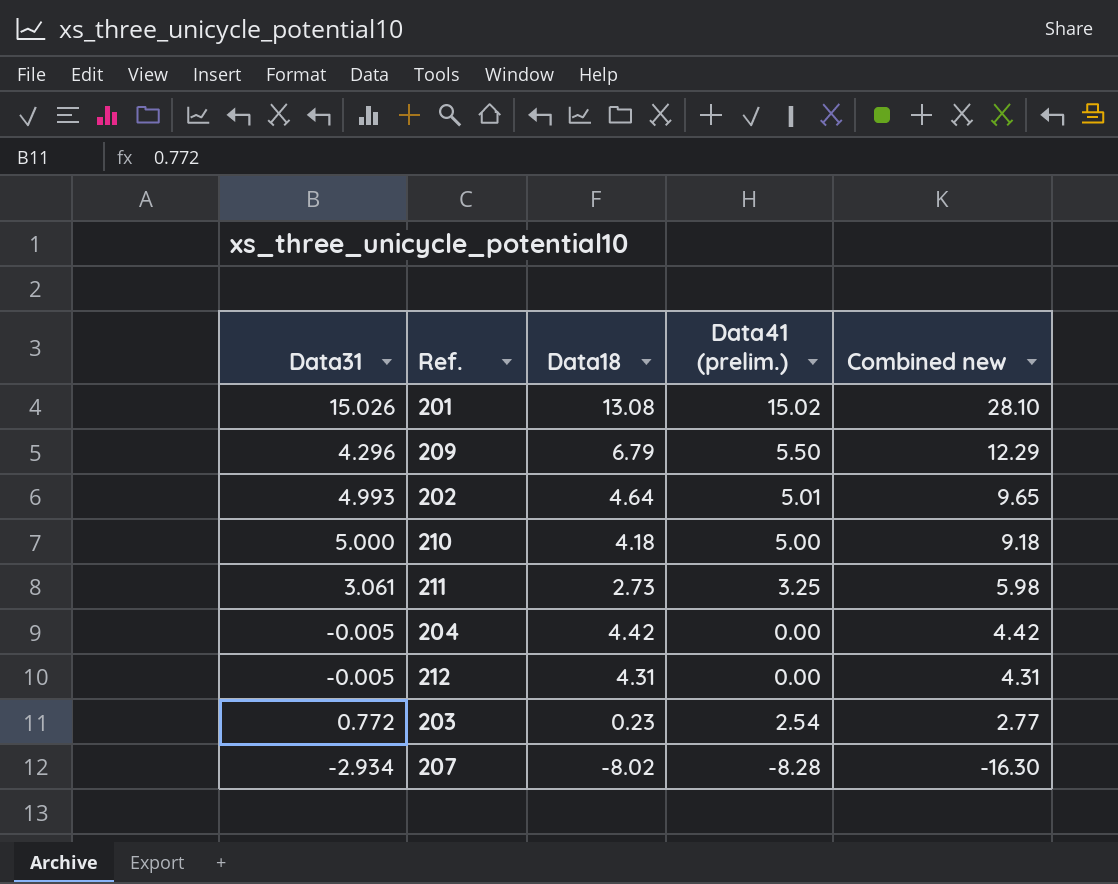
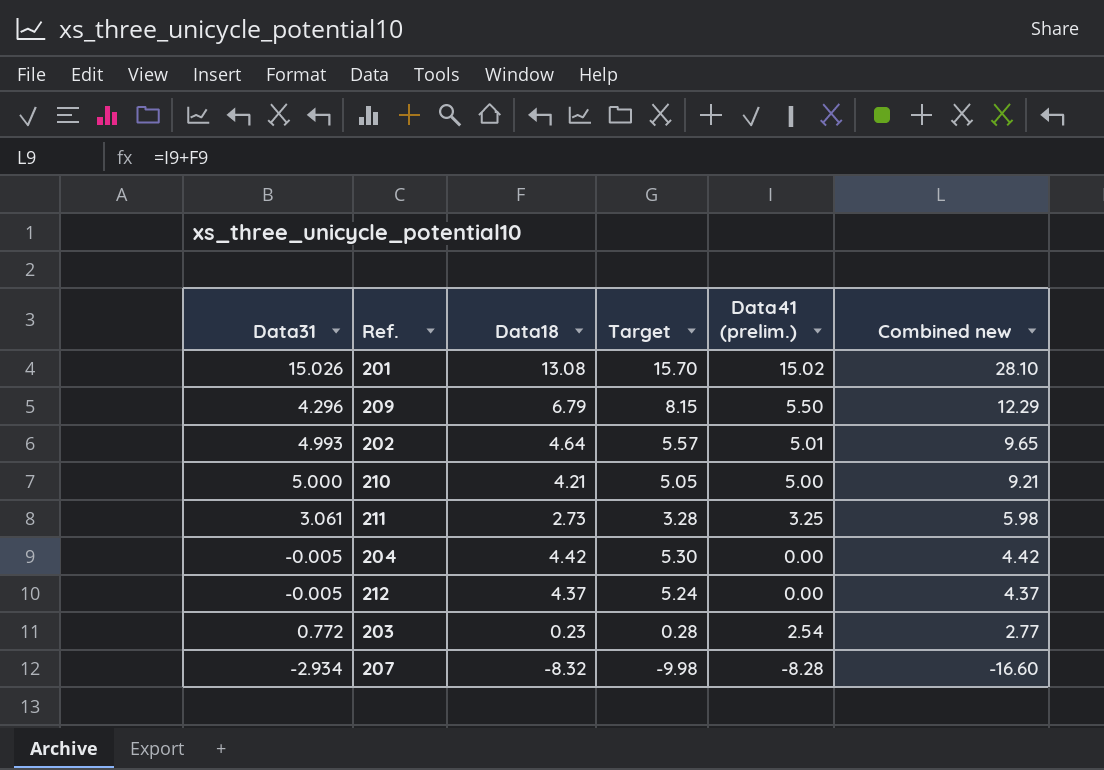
column Target | formula: none -> [Data18] * 1.2
210 | Data18: 4.18 -> 4.21
210 | Combined new: 9.18 -> 9.21
212 | Data18: 4.31 -> 4.37
212 | Combined new: 4.31 -> 4.37
207 | Data18: -8.02 -> -8.32
207 | Combined new: -16.30 -> -16.60

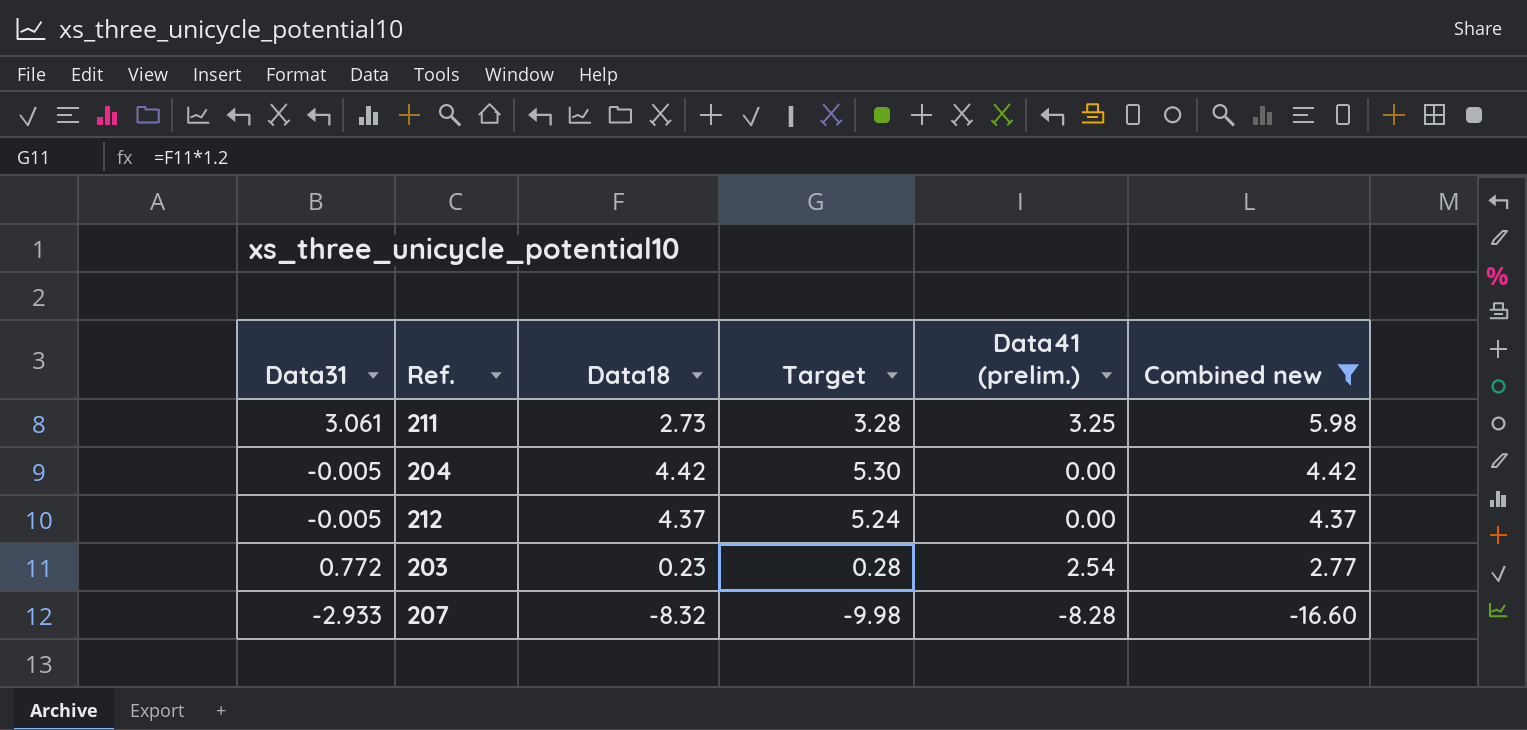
filter: none -> Combined new <= 5.98
207 | Data31: -2.934 -> -2.933

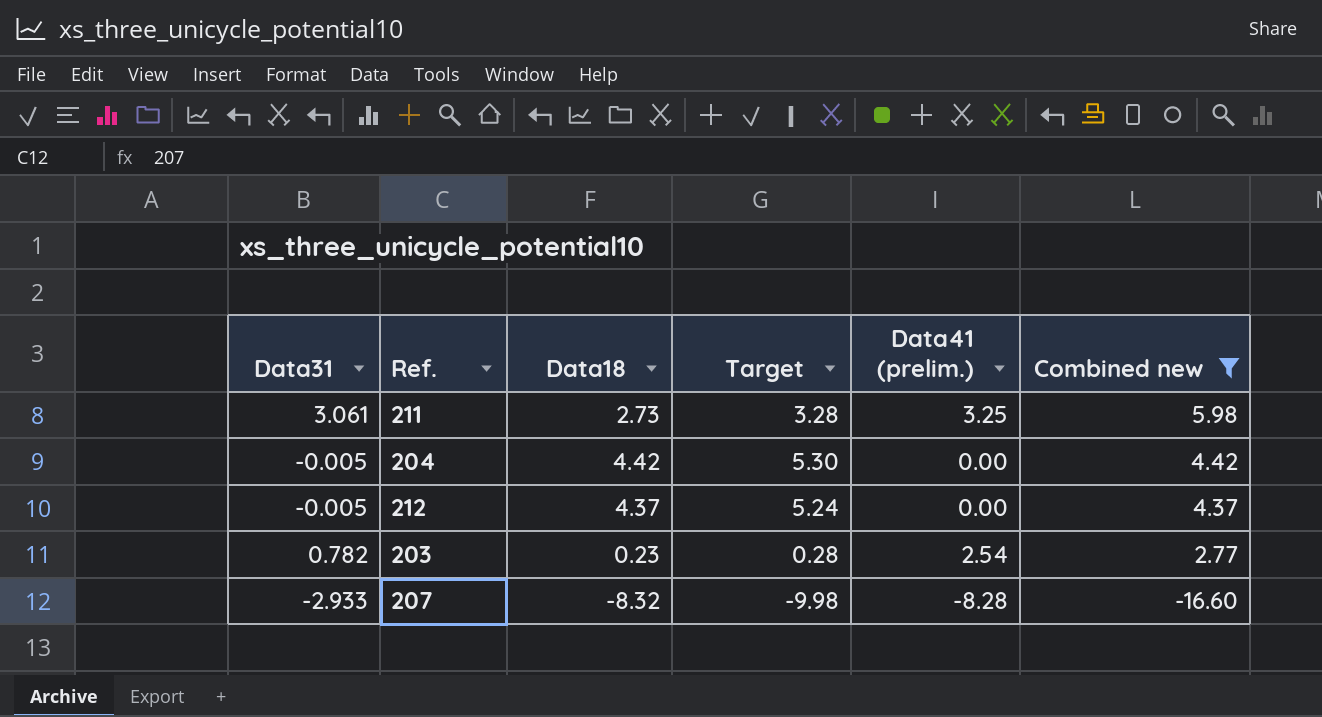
203 | Data31: 0.772 -> 0.782

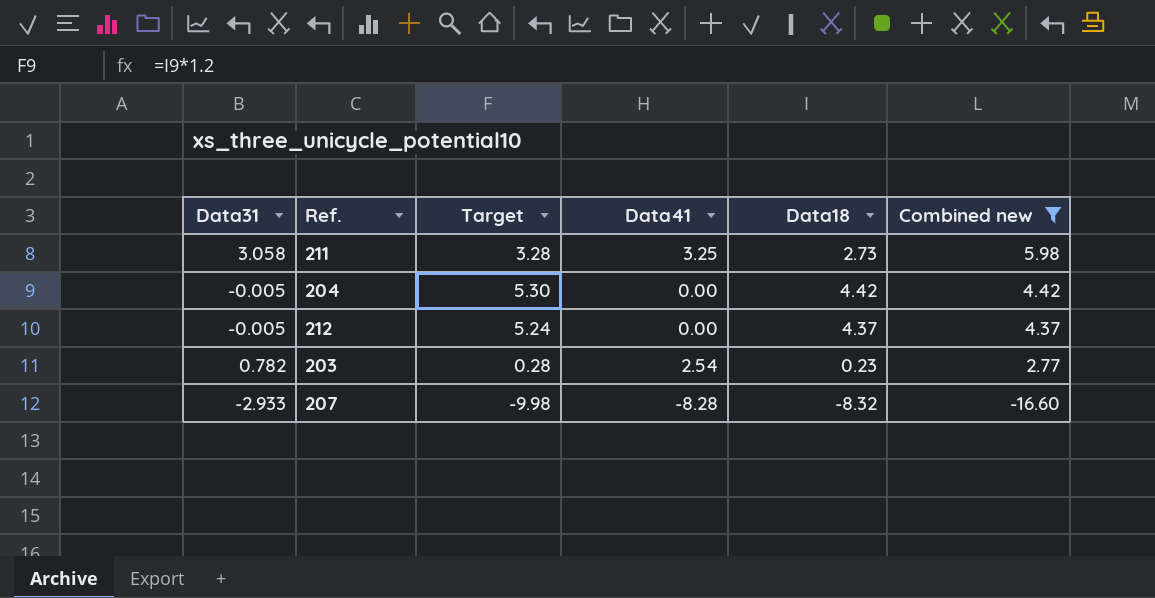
column name: Data41 (prelim.) -> Data41
column Data18 | position: 3 -> 5
211 | Data31: 3.061 -> 3.058

